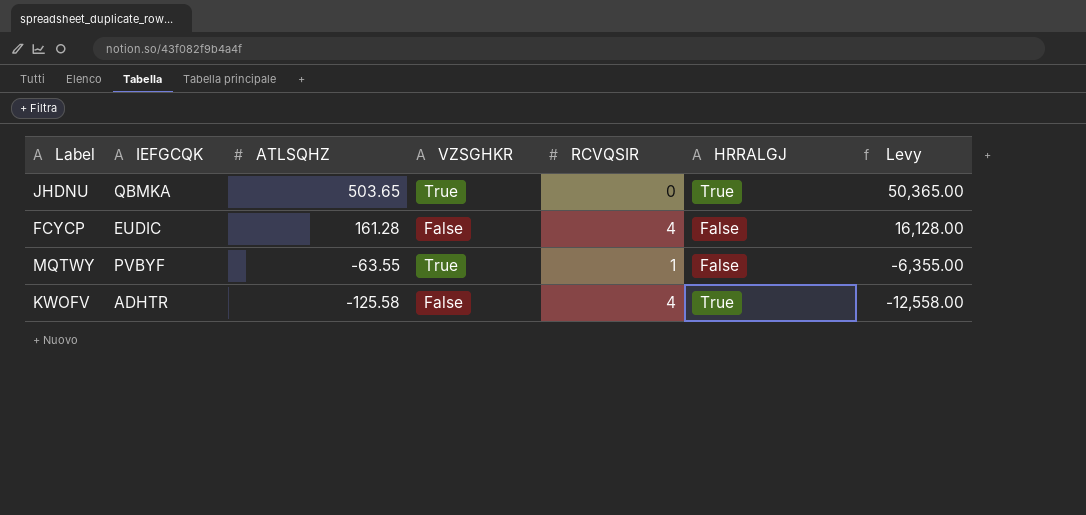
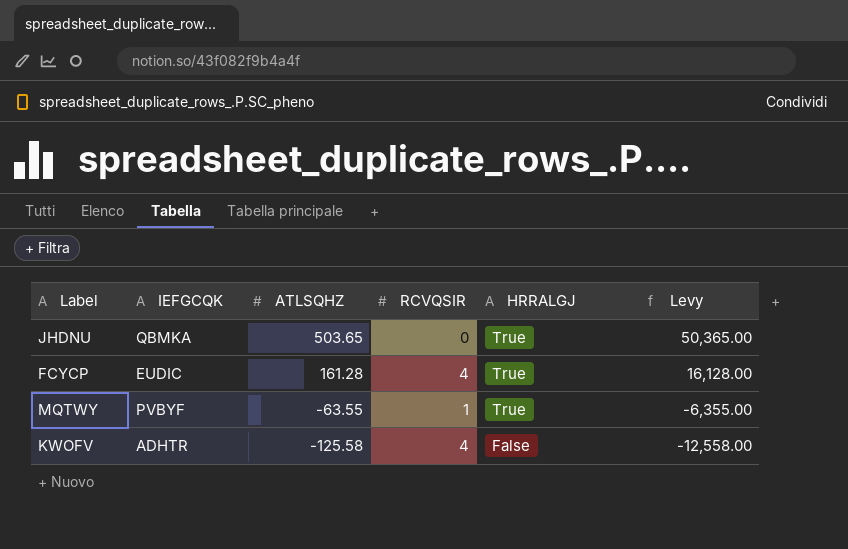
column VZSGHKR | position: 4 -> none
FCYCP | HRRALGJ: False -> True
MQTWY | HRRALGJ: False -> True
KWOFV | HRRALGJ: True -> False

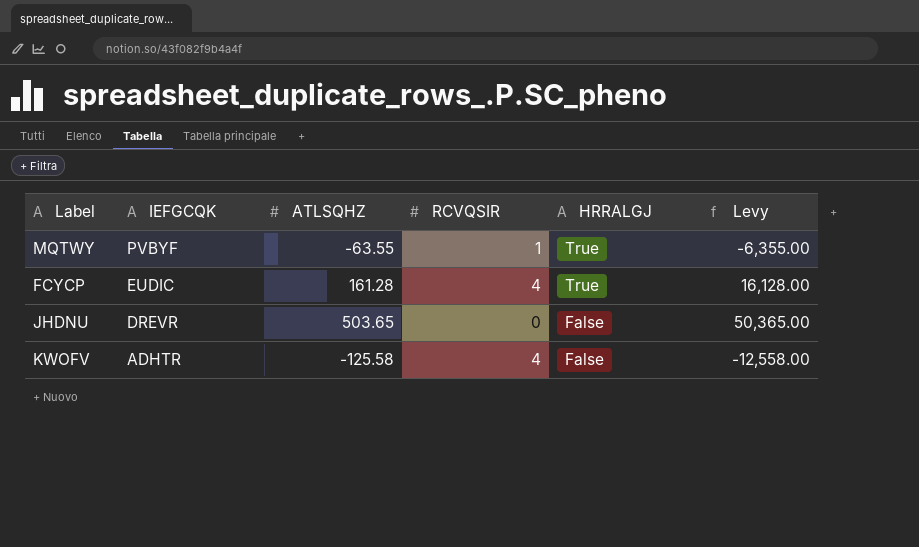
row order: ATLSQHZ descending -> IEFGCQK descending
JHDNU | IEFGCQK: QBMKA -> DREVR
JHDNU | HRRALGJ: True -> False

